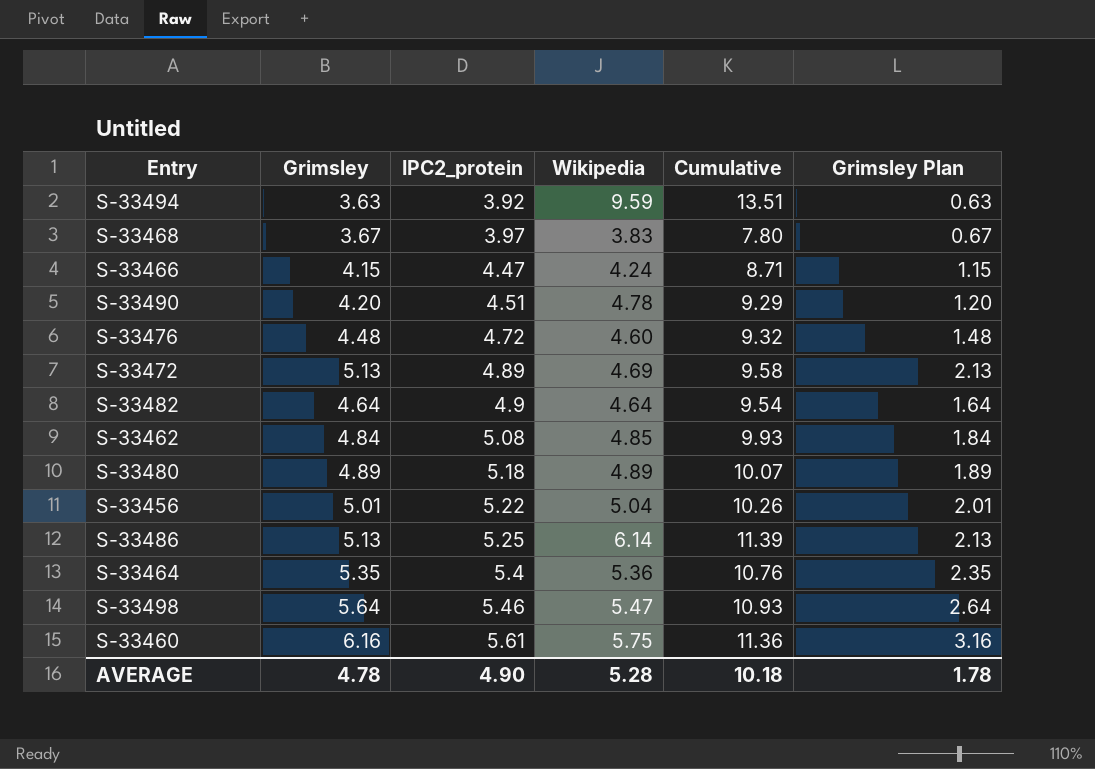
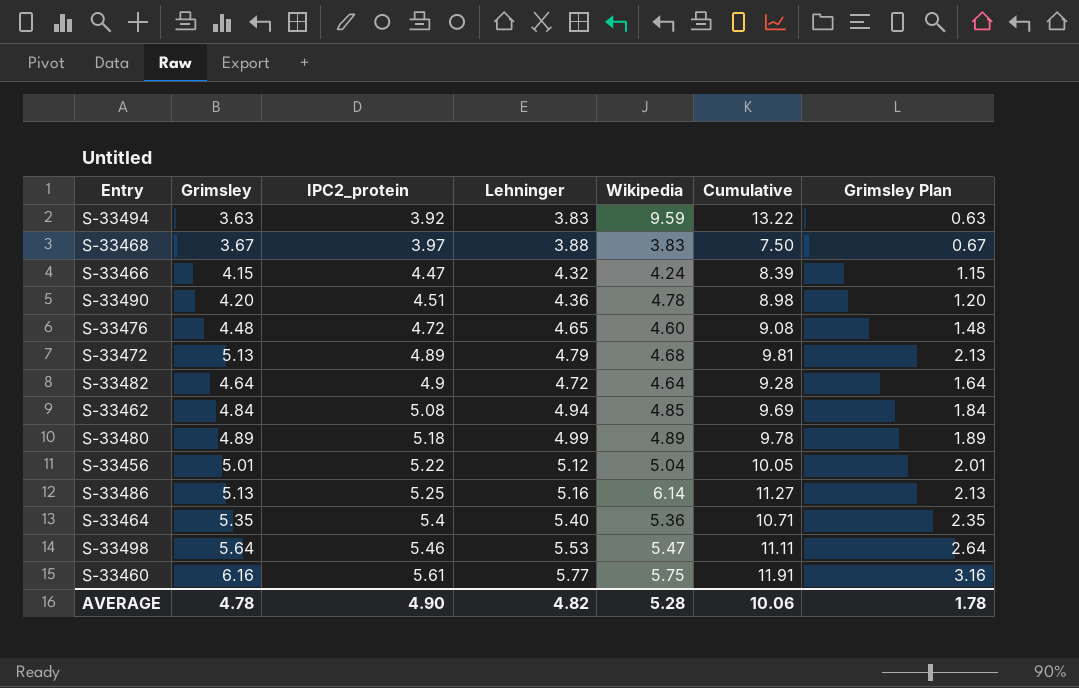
column Lehninger | position: none -> 4
column Cumulative | formula: [IPC2_protein] + [Wikipedia] -> [Grimsley] + [Wikipedia]
S-33472 | Wikipedia: 4.69 -> 4.68
AVERAGE | Cumulative: 10.18 -> 10.06

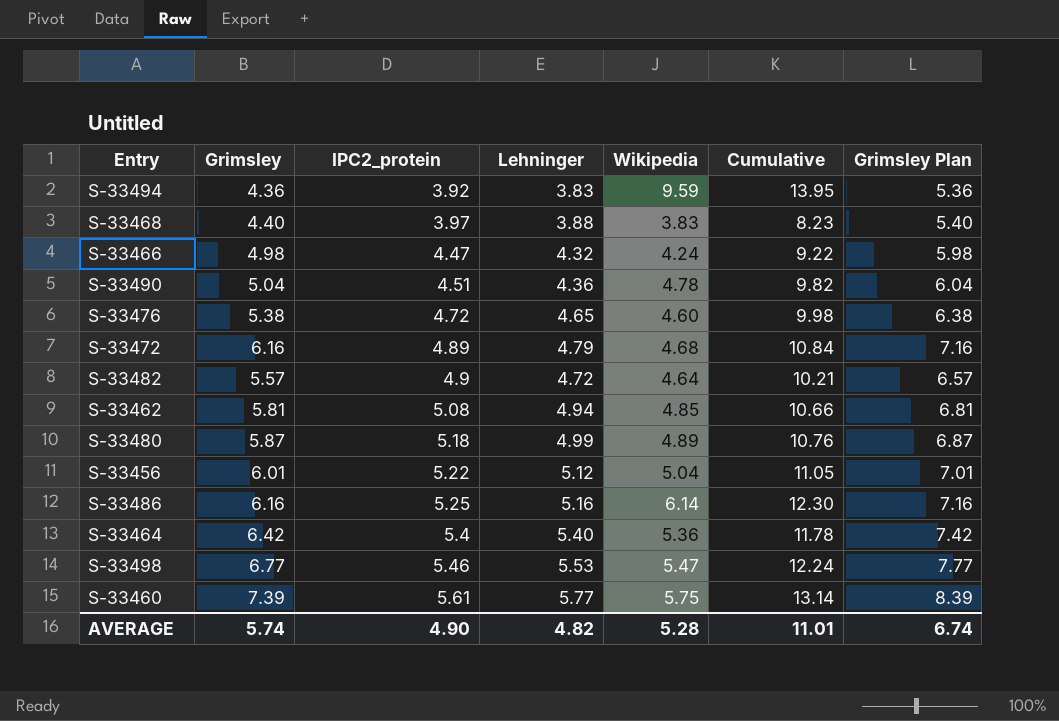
column Grimsley Plan | formula: [Grimsley] - 3 -> [Grimsley] + 1
S-33494 | Grimsley: 3.63 -> 4.36
S-33494 | Cumulative: 13.22 -> 13.95
S-33468 | Grimsley: 3.67 -> 4.40
S-33468 | Cumulative: 7.50 -> 8.23
S-33466 | Grimsley: 4.15 -> 4.98
S-33466 | Cumulative: 8.39 -> 9.22
S-33490 | Grimsley: 4.20 -> 5.04
S-33490 | Cumulative: 8.98 -> 9.82
S-33476 | Grimsley: 4.48 -> 5.38
S-33476 | Cumulative: 9.08 -> 9.98
S-33472 | Grimsley: 5.13 -> 6.16
S-33472 | Cumulative: 9.81 -> 10.84
S-33482 | Grimsley: 4.64 -> 5.57
S-33482 | Cumulative: 9.28 -> 10.21
S-33462 | Grimsley: 4.84 -> 5.81
S-33462 | Cumulative: 9.69 -> 10.66
S-33480 | Grimsley: 4.89 -> 5.87
S-33480 | Cumulative: 9.78 -> 10.76
S-33456 | Grimsley: 5.01 -> 6.01
S-33456 | Cumulative: 10.05 -> 11.05
S-33486 | Grimsley: 5.13 -> 6.16
S-33486 | Cumulative: 11.27 -> 12.30
S-33464 | Grimsley: 5.35 -> 6.42
S-33464 | Cumulative: 10.71 -> 11.78
S-33498 | Grimsley: 5.64 -> 6.77
S-33498 | Cumulative: 11.11 -> 12.24
S-33460 | Grimsley: 6.16 -> 7.39
S-33460 | Cumulative: 11.91 -> 13.14
AVERAGE | Grimsley: 4.78 -> 5.74
AVERAGE | Cumulative: 10.06 -> 11.01
AVERAGE | Grimsley Plan: 1.78 -> 6.74

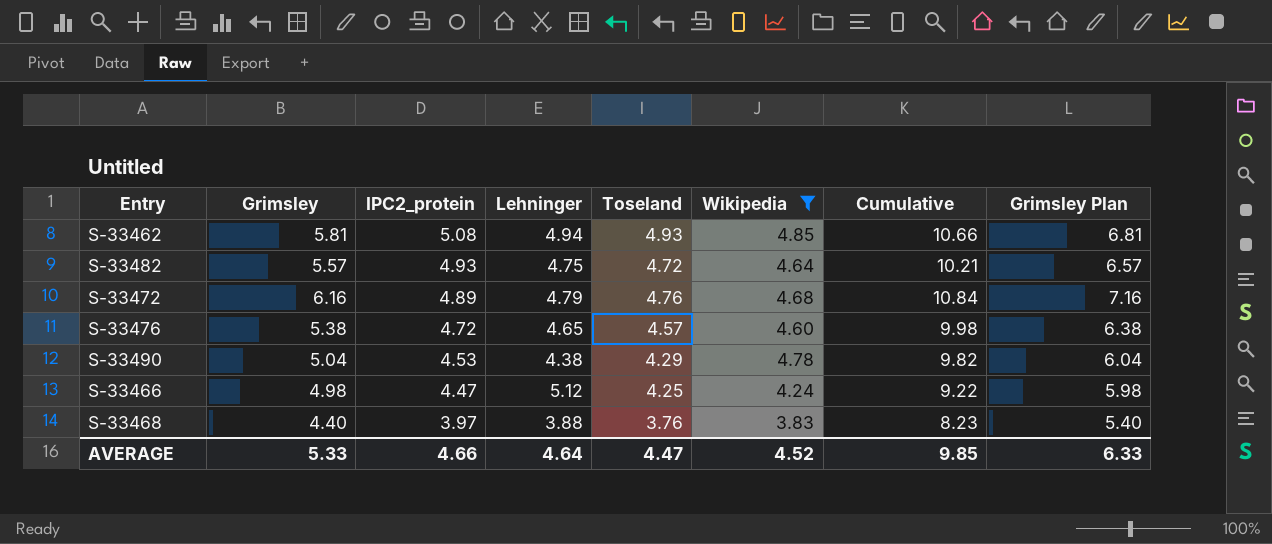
filter: none -> Wikipedia <= 4.85
row order: IPC2_protein ascending -> IPC2_protein descending
column Toseland | position: none -> 5
S-33482 | IPC2_protein: 4.9 -> 4.93
S-33482 | Lehninger: 4.72 -> 4.75
S-33490 | IPC2_protein: 4.51 -> 4.53
S-33490 | Lehninger: 4.36 -> 4.38
S-33466 | Lehninger: 4.32 -> 5.12
AVERAGE | Grimsley: 5.74 -> 5.33
AVERAGE | IPC2_protein: 4.90 -> 4.66
AVERAGE | Lehninger: 4.82 -> 4.64
AVERAGE | Wikipedia: 5.28 -> 4.52
AVERAGE | Cumulative: 11.01 -> 9.85
AVERAGE | Grimsley Plan: 6.74 -> 6.33

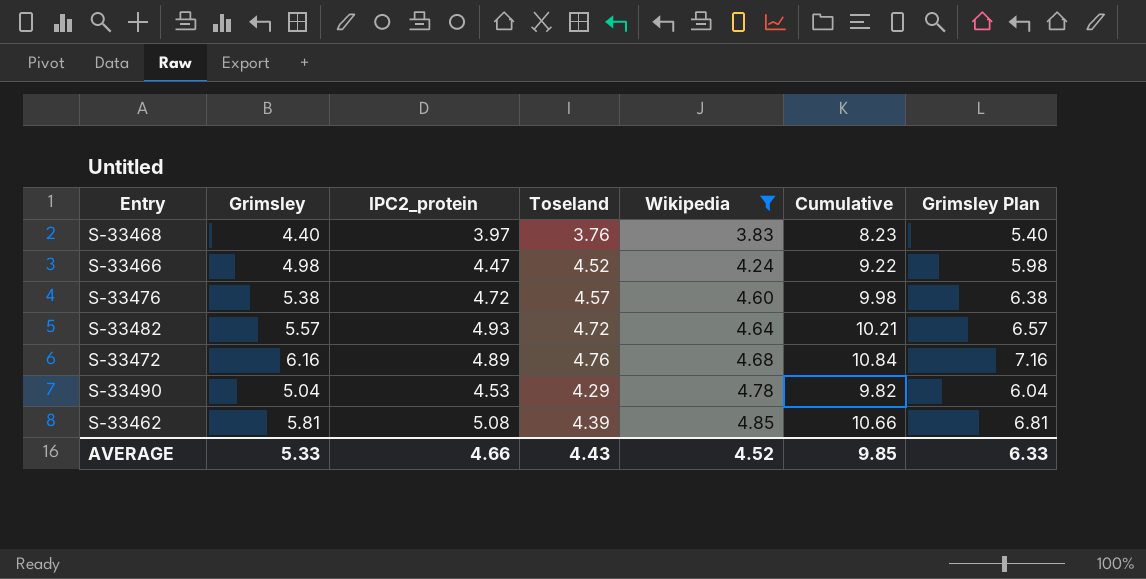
row order: IPC2_protein descending -> Wikipedia ascending
column Lehninger | position: 4 -> none
S-33466 | Toseland: 4.25 -> 4.52
S-33462 | Toseland: 4.93 -> 4.39
AVERAGE | Toseland: 4.47 -> 4.43

